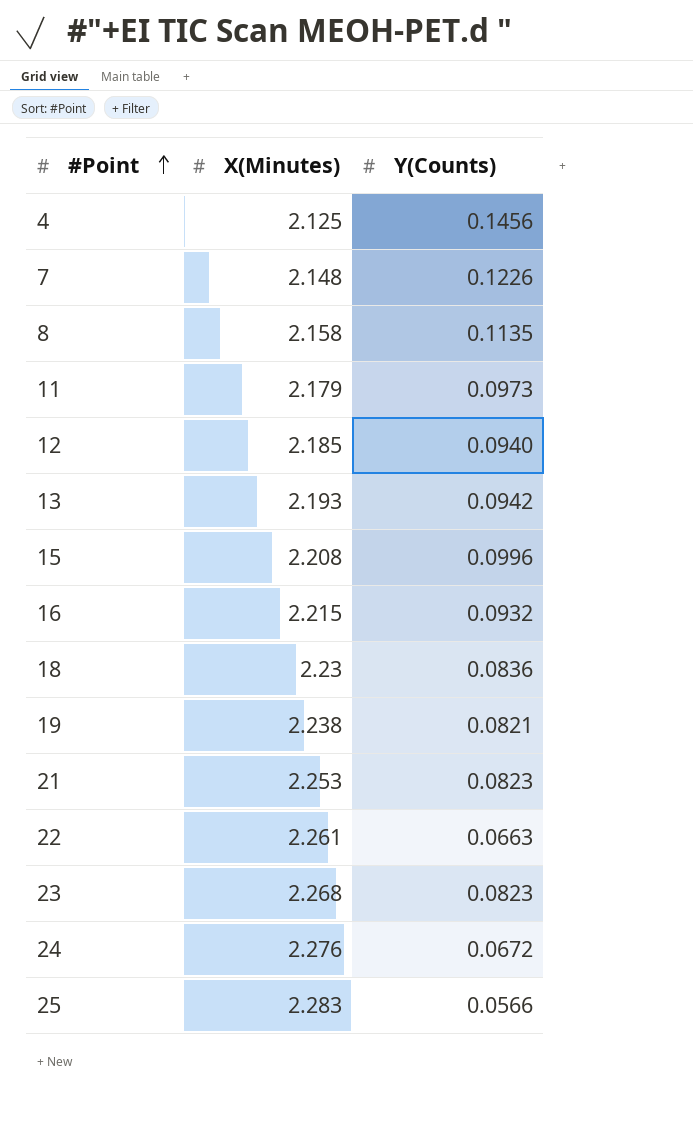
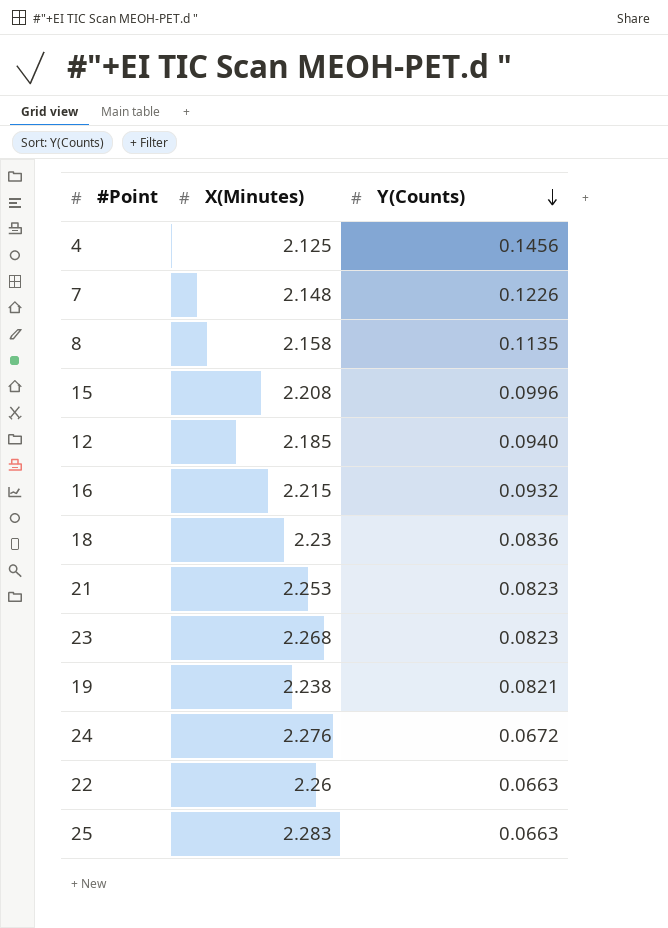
row order: #Point ascending -> Y(Counts) descending
row 11: 2.179 | 0.0973 -> none
row 13: 2.193 | 0.0942 -> none
22 | X(Minutes): 2.261 -> 2.26
25 | Y(Counts): 0.0566 -> 0.0663

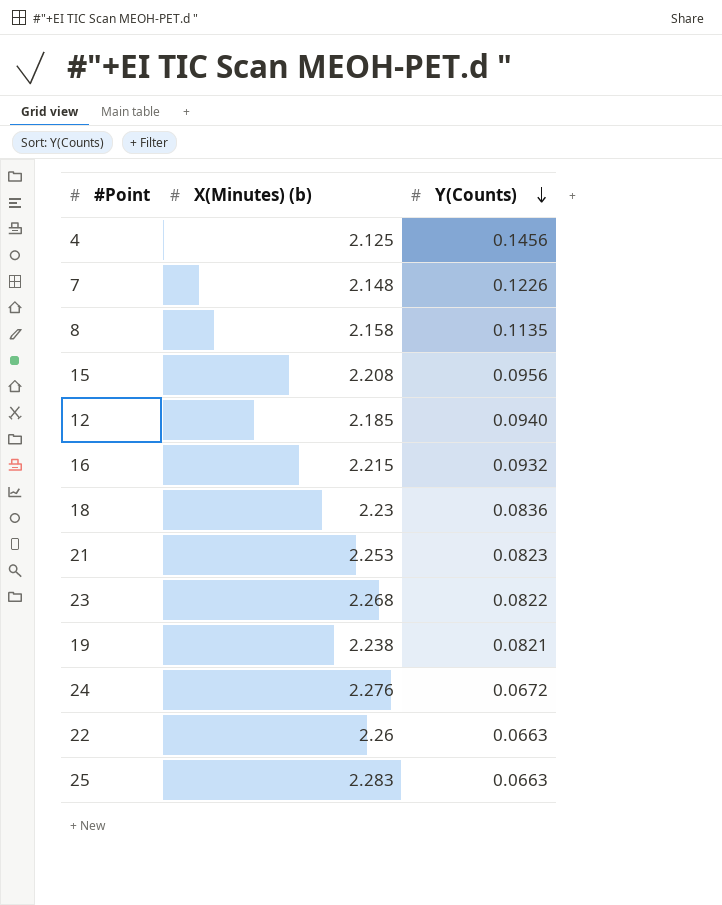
column name: X(Minutes) -> X(Minutes) (b)
15 | Y(Counts): 0.0996 -> 0.0956
23 | Y(Counts): 0.0823 -> 0.0822

